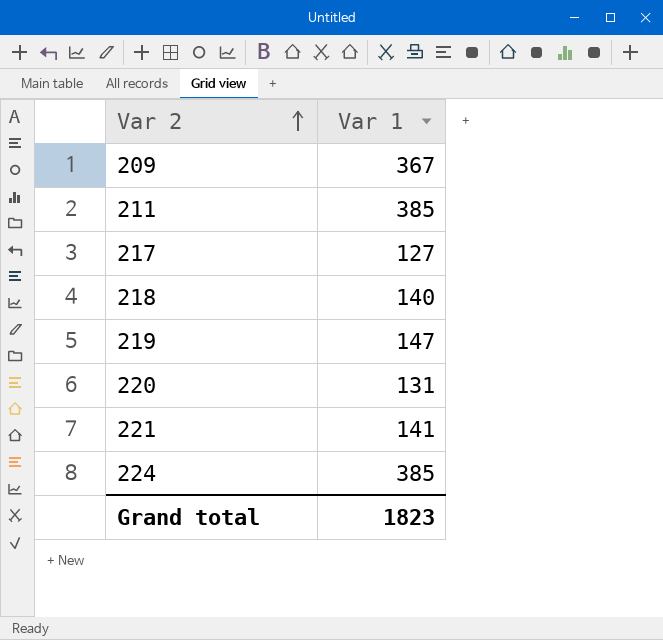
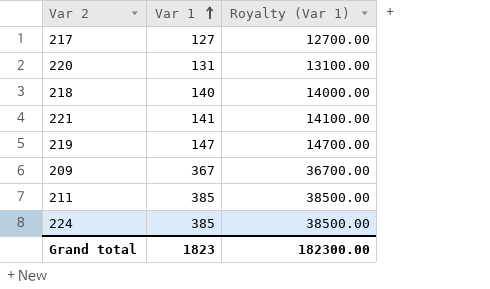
row order: Var 2 ascending -> Var 1 ascending
column Royalty (Var 1) | formula: none -> [Var 1] * 100

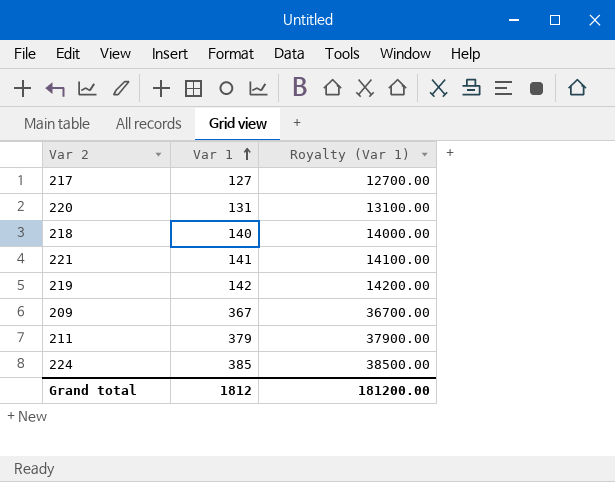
219 | Var 1: 147 -> 142
219 | Royalty (Var 1): 14700.00 -> 14200.00
211 | Var 1: 385 -> 379
211 | Royalty (Var 1): 38500.00 -> 37900.00
Grand total | Var 1: 1823 -> 1812
Grand total | Royalty (Var 1): 182300.00 -> 181200.00

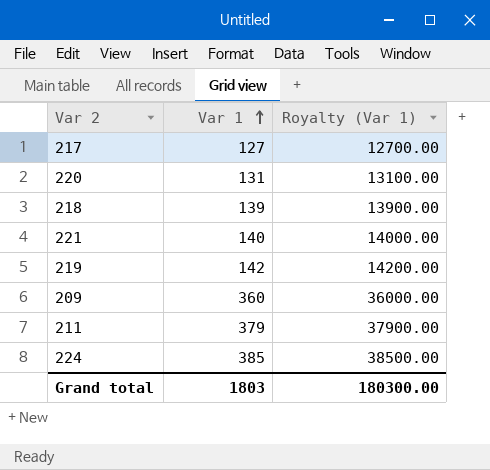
218 | Var 1: 140 -> 139
218 | Royalty (Var 1): 14000.00 -> 13900.00
221 | Var 1: 141 -> 140
221 | Royalty (Var 1): 14100.00 -> 14000.00
209 | Var 1: 367 -> 360
209 | Royalty (Var 1): 36700.00 -> 36000.00
Grand total | Var 1: 1812 -> 1803
Grand total | Royalty (Var 1): 181200.00 -> 180300.00

